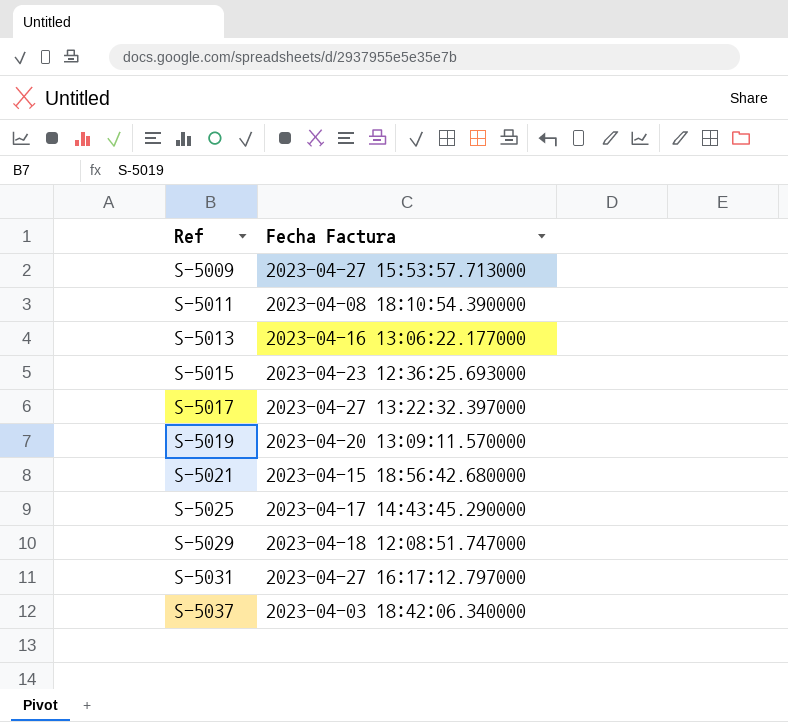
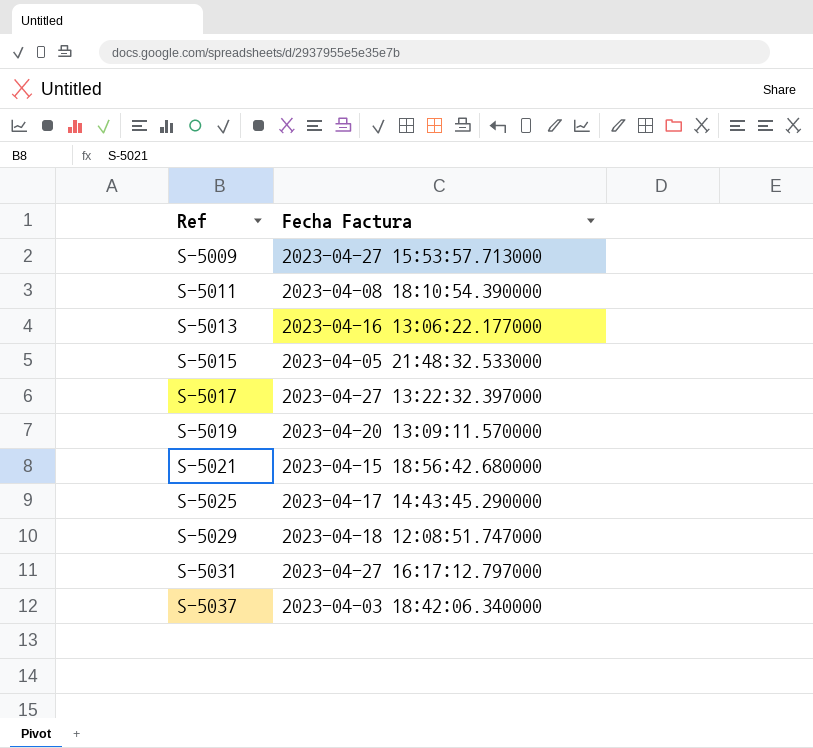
S-5015 | Fecha Factura: 2023-04-23 12:36:25.693000 -> 2023-04-05 21:48:32.533000

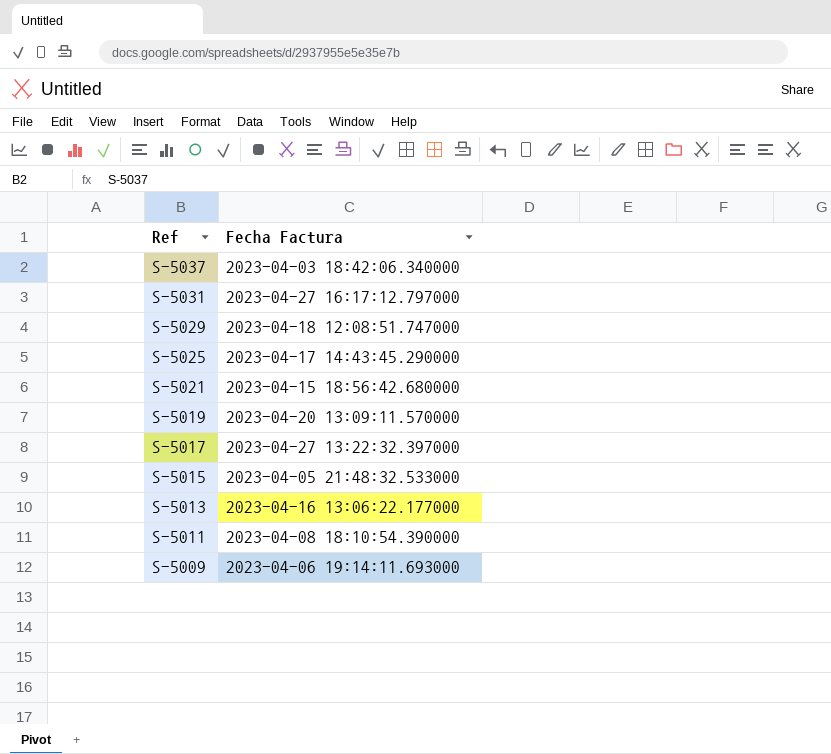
row order: Ref ascending -> Ref descending
S-5009 | Fecha Factura: 2023-04-27 15:53:57.713000 -> 2023-04-06 19:14:11.693000

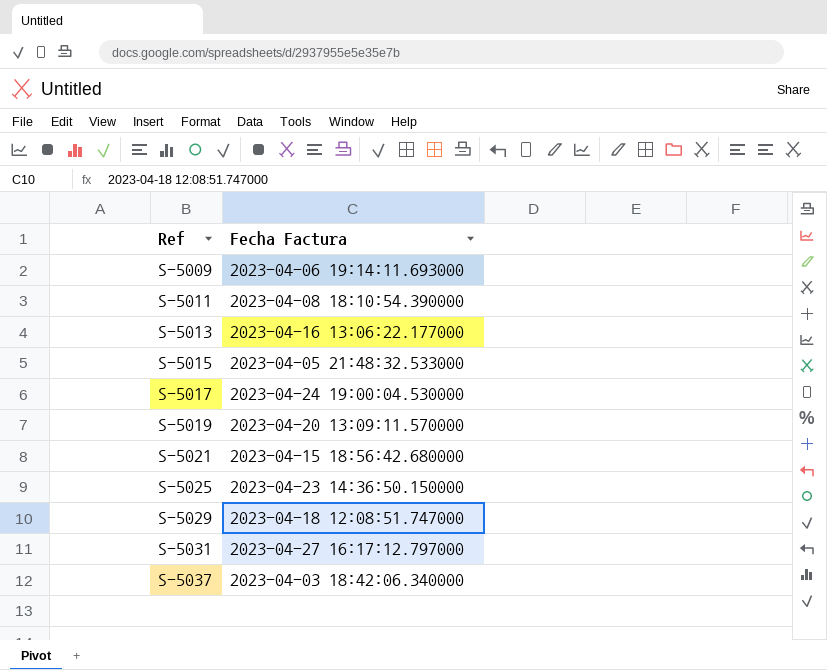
row order: Ref descending -> Ref ascending
S-5017 | Fecha Factura: 2023-04-27 13:22:32.397000 -> 2023-04-24 19:00:04.530000
S-5025 | Fecha Factura: 2023-04-17 14:43:45.290000 -> 2023-04-23 14:36:50.150000

